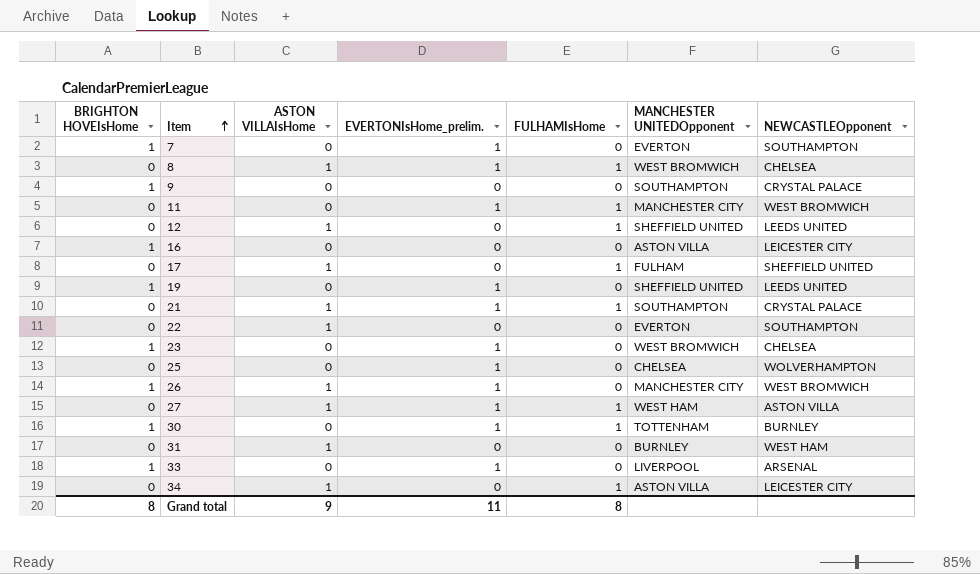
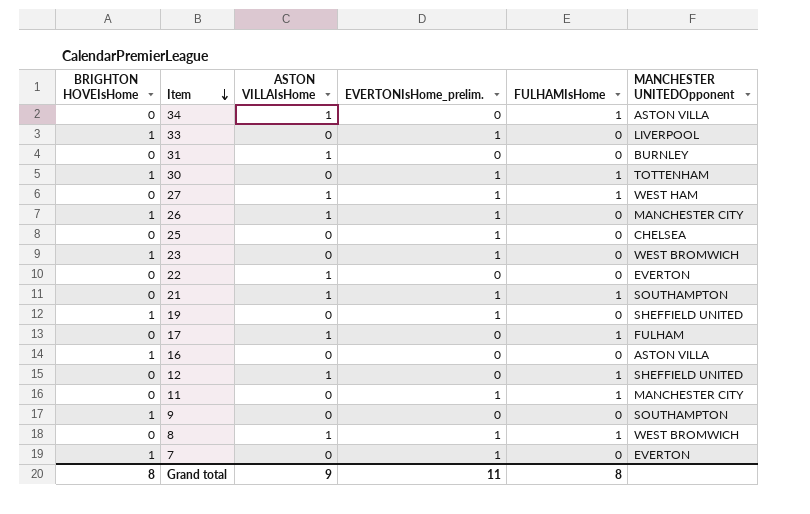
row order: Item ascending -> Item descending
column NEWCASTLEOpponent | position: 7 -> none

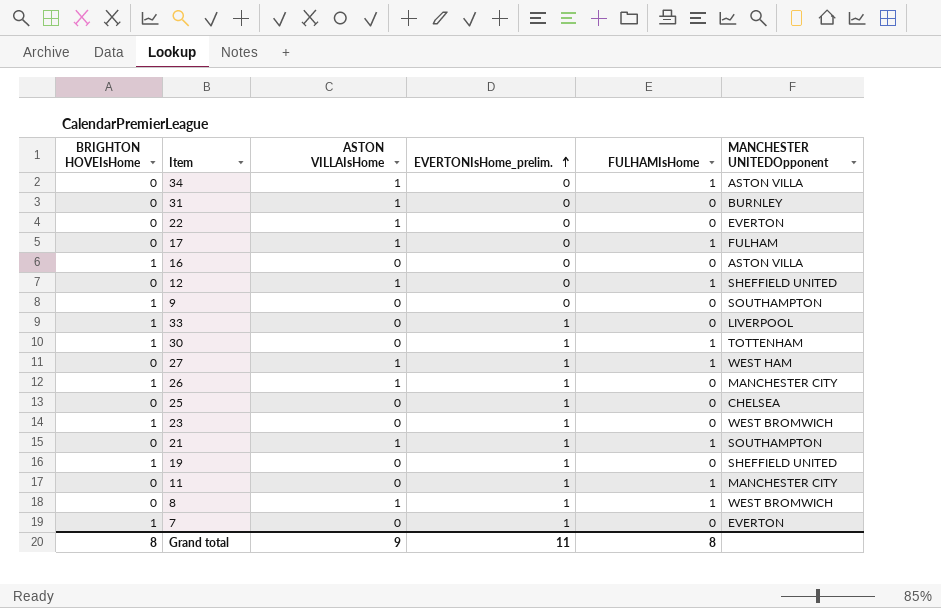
row order: Item descending -> EVERTONIsHome_prelim. ascending

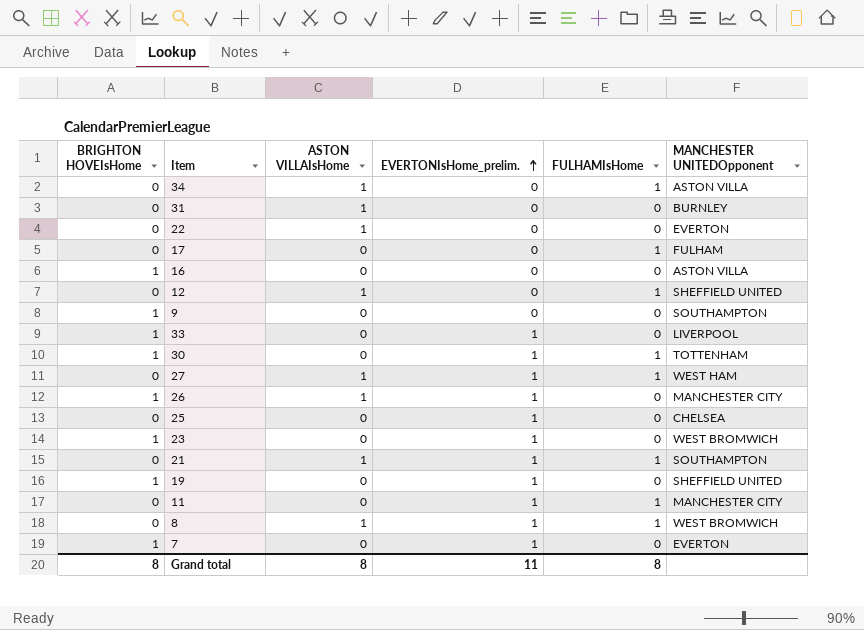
17 | ASTON VILLAIsHome: 1 -> 0
Grand total | ASTON VILLAIsHome: 9 -> 8

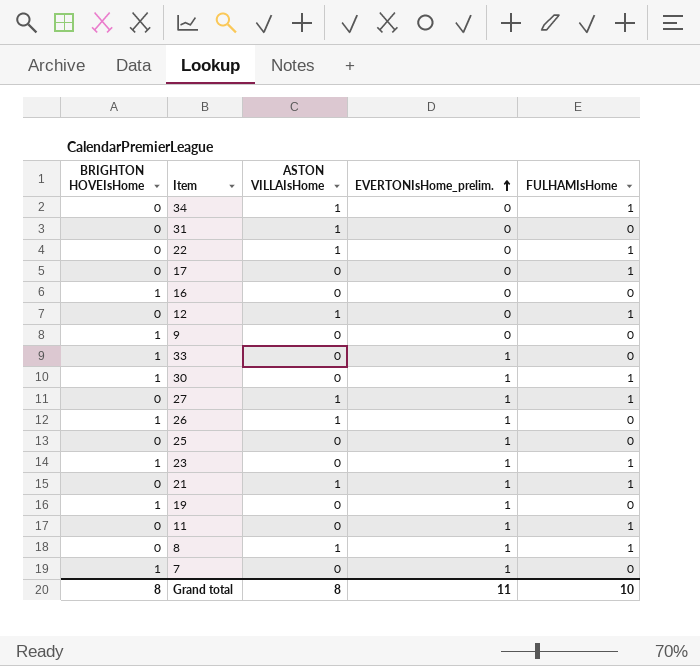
column MANCHESTER UNITEDOpponent | position: 6 -> none
22 | FULHAMIsHome: 0 -> 1
23 | FULHAMIsHome: 0 -> 1
Grand total | FULHAMIsHome: 8 -> 10

